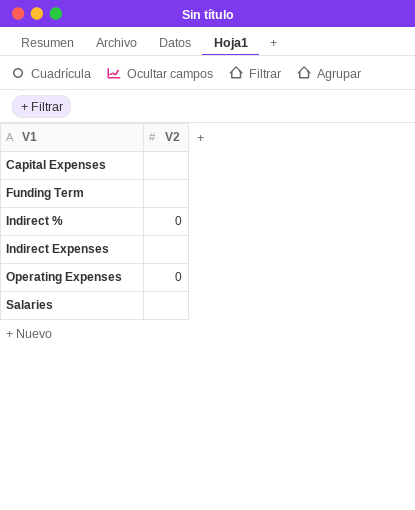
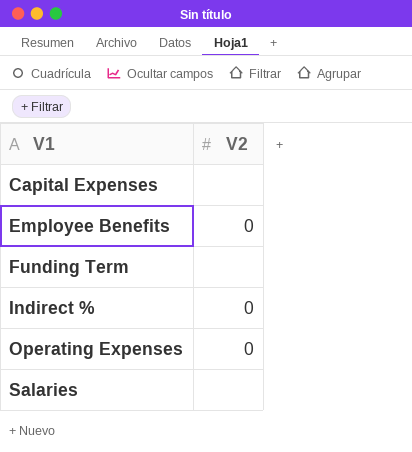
row Indirect Expenses: none -> none
row Employee Benefits: none -> 0

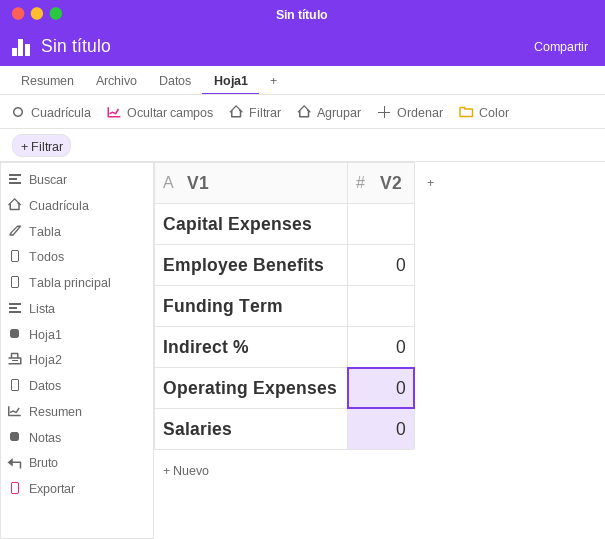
Salaries | V2: none -> 0

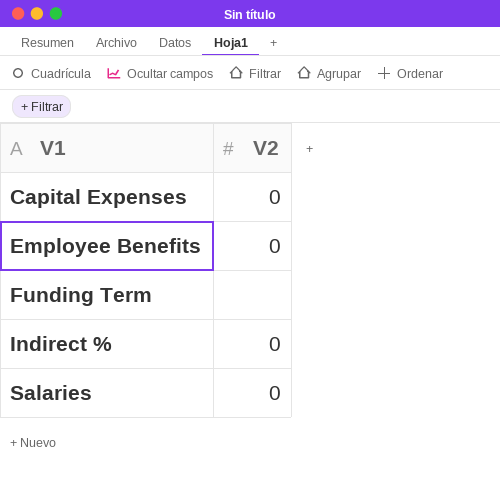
row Operating Expenses: 0 -> none
Capital Expenses | V2: none -> 0

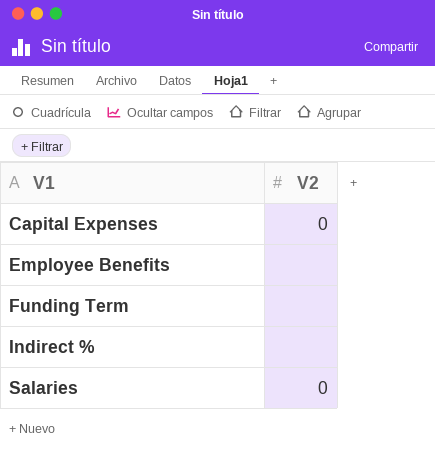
Employee Benefits | V2: 0 -> none
Indirect % | V2: 0 -> none

